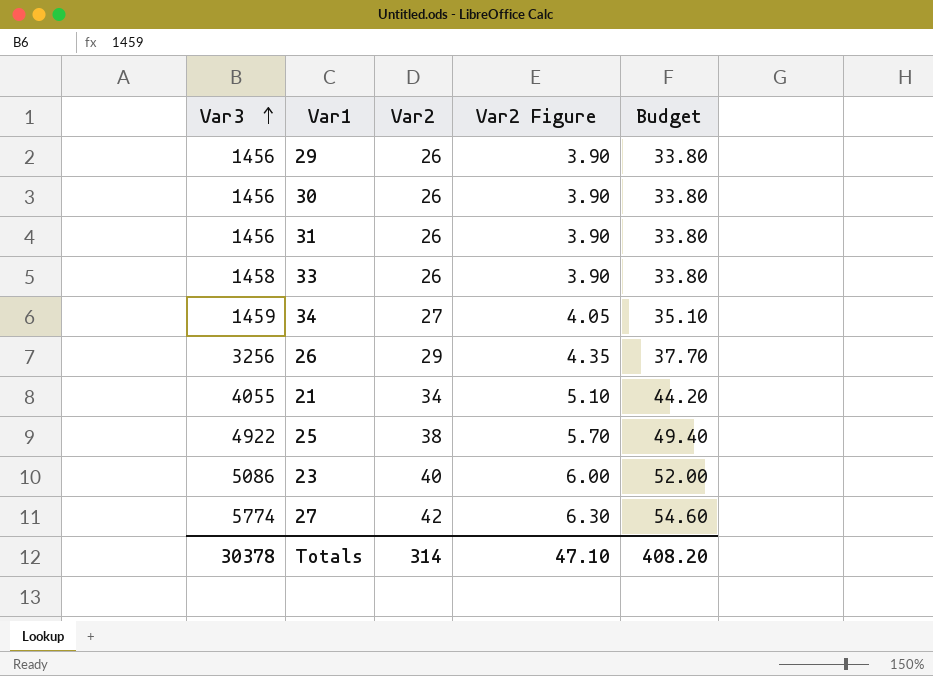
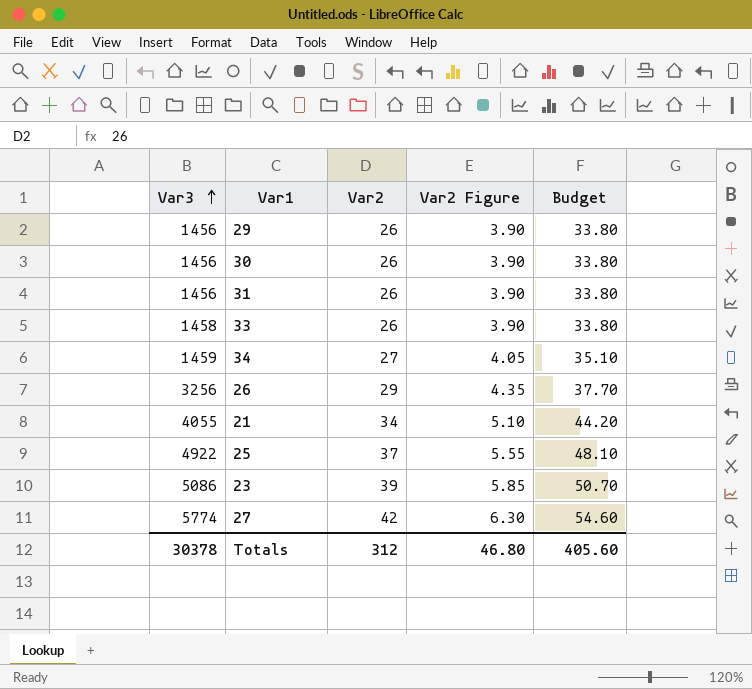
25 | Var2: 38 -> 37
25 | Var2 Figure: 5.70 -> 5.55
25 | Budget: 49.40 -> 48.10
23 | Var2: 40 -> 39
23 | Var2 Figure: 6.00 -> 5.85
23 | Budget: 52.00 -> 50.70
Totals | Var2: 314 -> 312
Totals | Var2 Figure: 47.10 -> 46.80
Totals | Budget: 408.20 -> 405.60

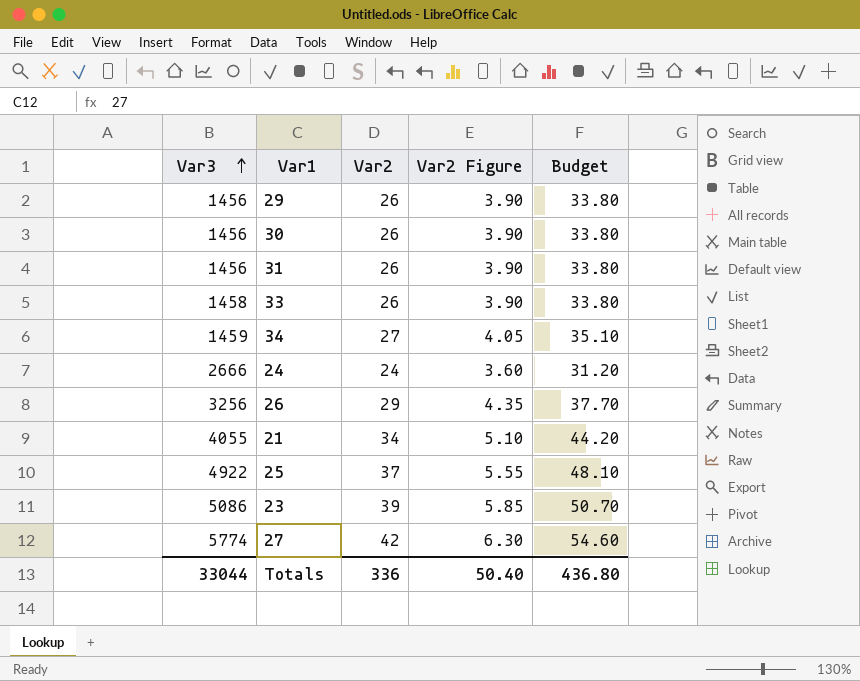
row 24: none -> 2666 | 24 | 3.60 | 31.20
Totals | Var3: 30378 -> 33044
Totals | Var2: 312 -> 336
Totals | Var2 Figure: 46.80 -> 50.40
Totals | Budget: 405.60 -> 436.80

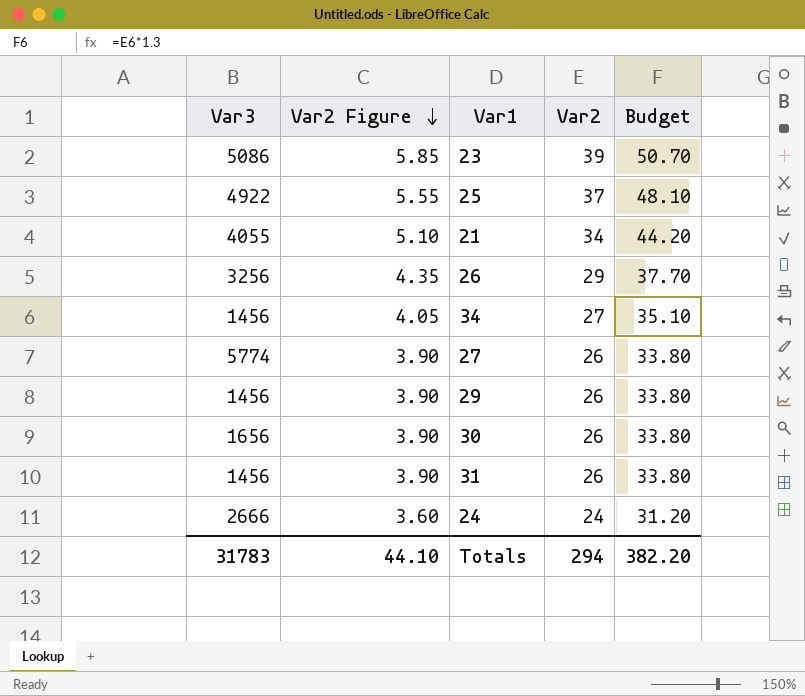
row order: Var3 ascending -> Var2 Figure descending
column Var2 Figure | position: 4 -> 2
row 33: 1458 | 26 | 3.90 | 33.80 -> none
34 | Var3: 1459 -> 1456
27 | Var2 Figure: 6.30 -> 3.90
27 | Var2: 42 -> 26
27 | Budget: 54.60 -> 33.80
30 | Var3: 1456 -> 1656
Totals | Var3: 33044 -> 31783
Totals | Var2 Figure: 50.40 -> 44.10
Totals | Var2: 336 -> 294
Totals | Budget: 436.80 -> 382.20

